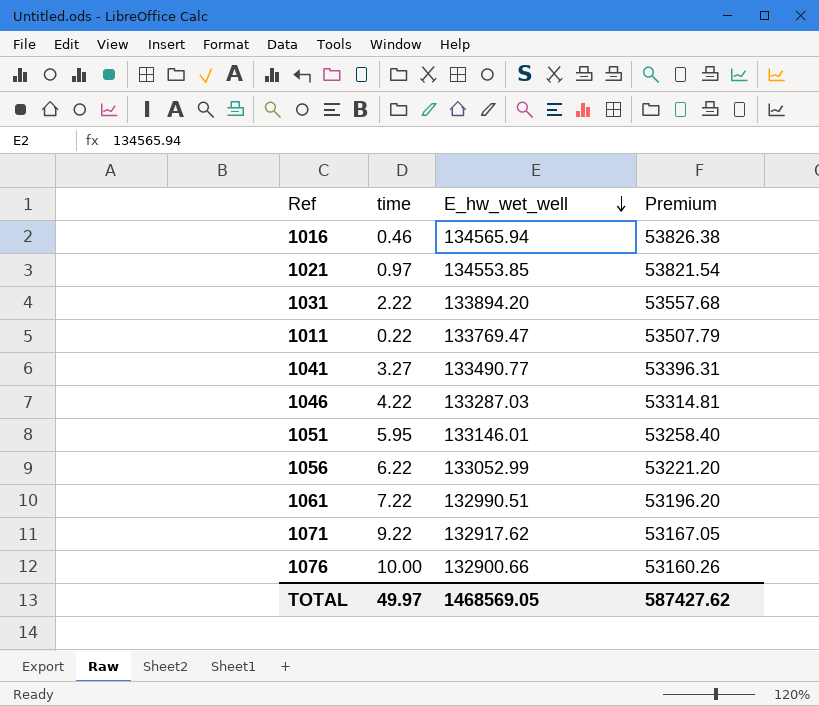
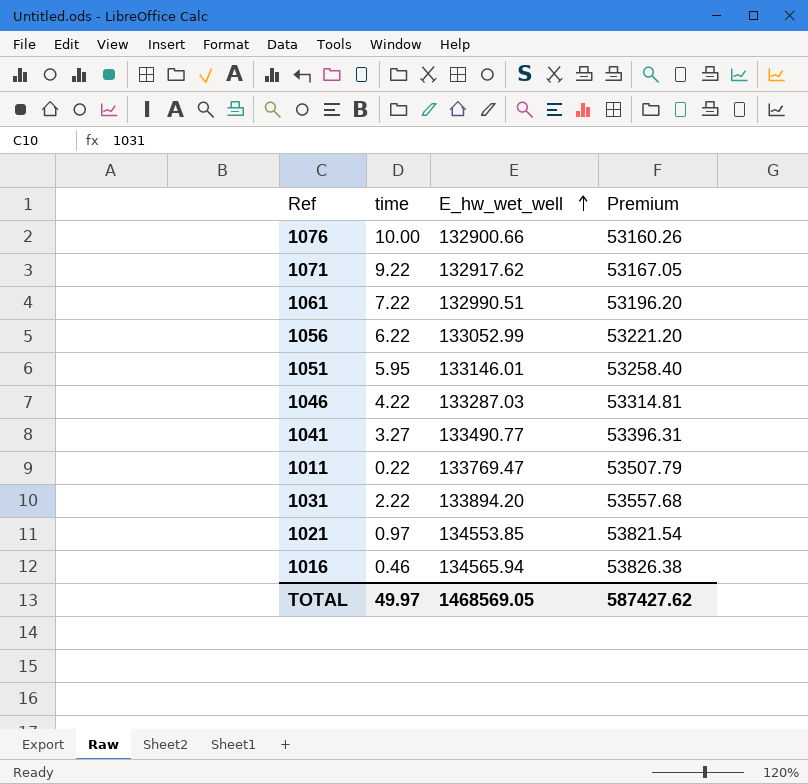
row order: E_hw_wet_well descending -> E_hw_wet_well ascending

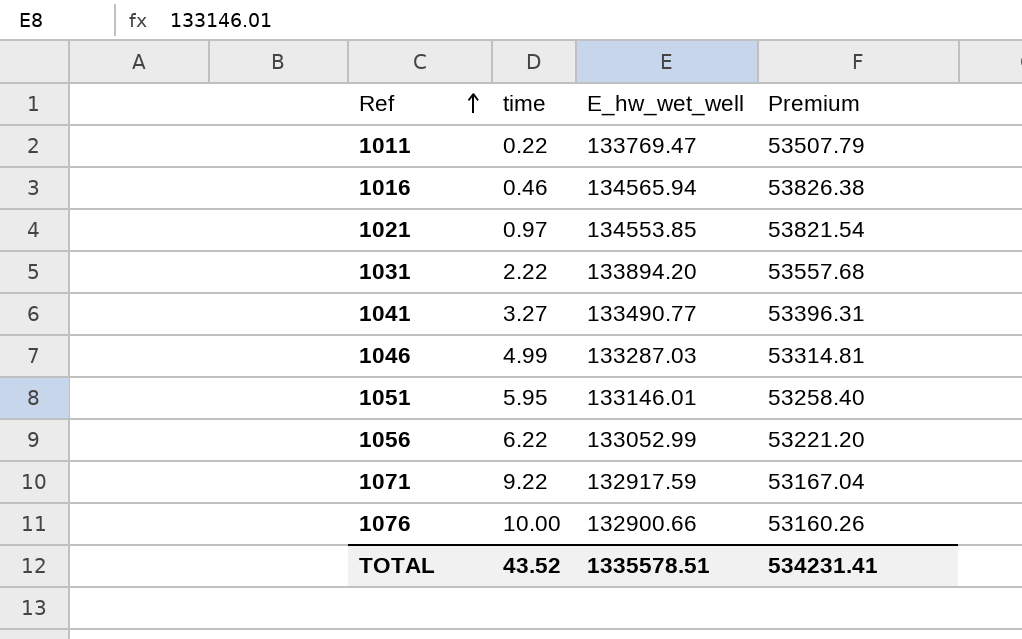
row order: E_hw_wet_well ascending -> Ref ascending
row 1061: 7.22 | 132990.51 | 53196.20 -> none
1046 | time: 4.22 -> 4.99
1071 | E_hw_wet_well: 132917.62 -> 132917.59
1071 | Premium: 53167.05 -> 53167.04
TOTAL | time: 49.97 -> 43.52
TOTAL | E_hw_wet_well: 1468569.05 -> 1335578.51
TOTAL | Premium: 587427.62 -> 534231.41

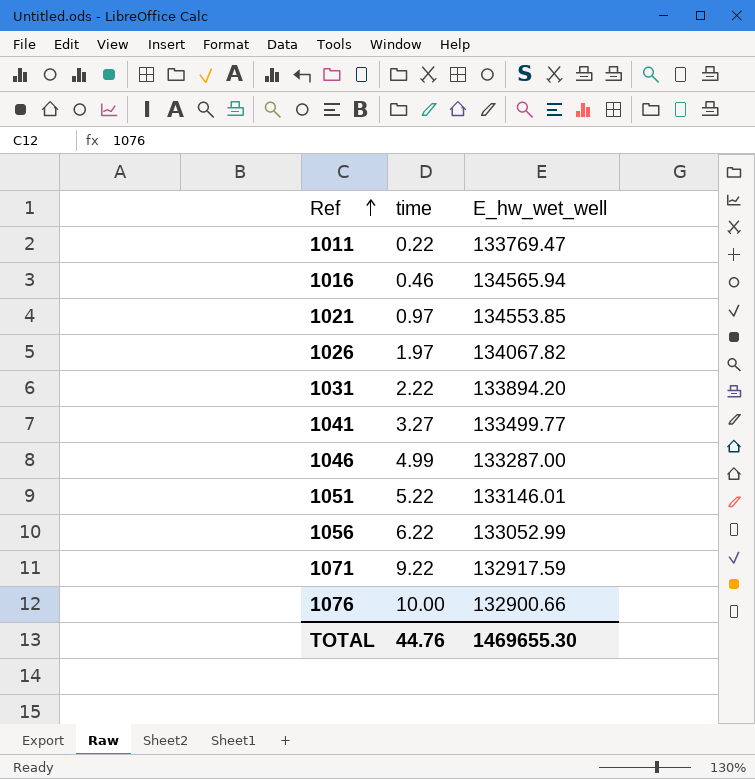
column Premium | formula: [E_hw_wet_well] * 0.4 -> none
row 1026: none -> 1.97 | 134067.82
1041 | E_hw_wet_well: 133490.77 -> 133499.77
1046 | E_hw_wet_well: 133287.03 -> 133287.00
1051 | time: 5.95 -> 5.22
TOTAL | time: 43.52 -> 44.76
TOTAL | E_hw_wet_well: 1335578.51 -> 1469655.30

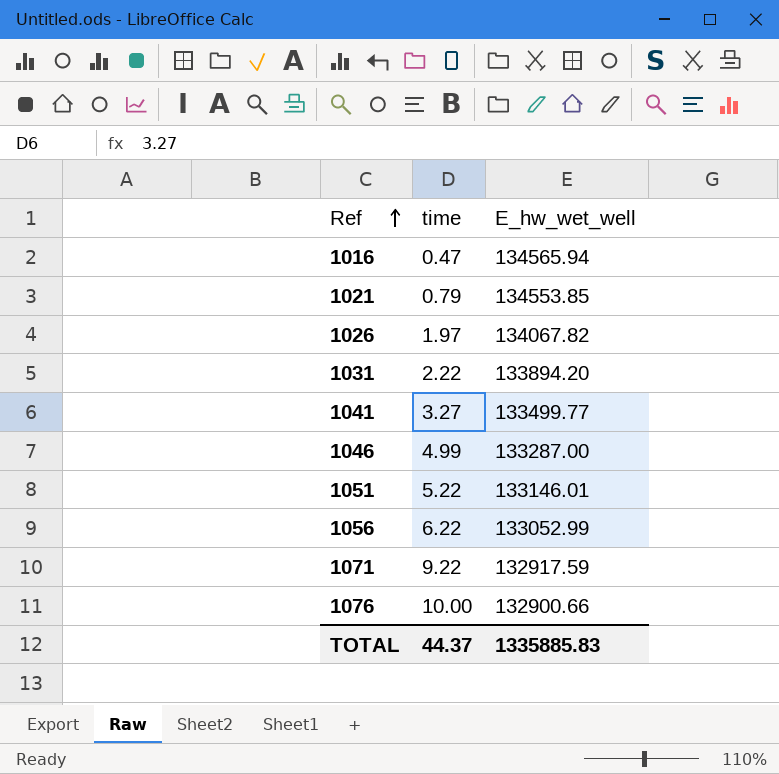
row 1011: 0.22 | 133769.47 -> none
1016 | time: 0.46 -> 0.47
1021 | time: 0.97 -> 0.79
TOTAL | time: 44.76 -> 44.37
TOTAL | E_hw_wet_well: 1469655.30 -> 1335885.83

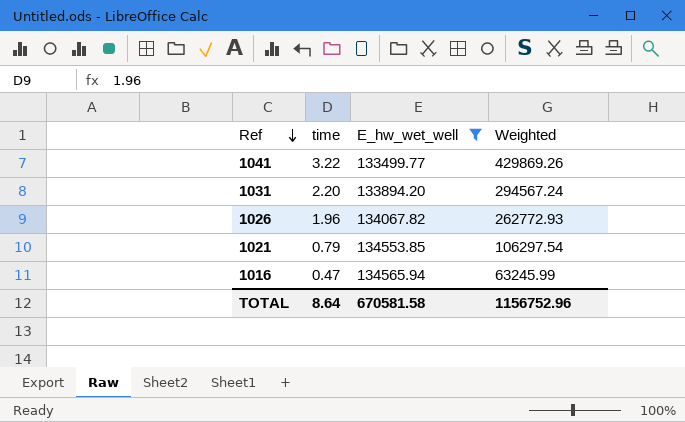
filter: none -> E_hw_wet_well >= 133499.77
row order: Ref ascending -> Ref descending
column Weighted | formula: none -> [time] * [E_hw_wet_well]
1041 | time: 3.27 -> 3.22
1031 | time: 2.22 -> 2.20
1026 | time: 1.97 -> 1.96
TOTAL | time: 44.37 -> 8.64
TOTAL | E_hw_wet_well: 1335885.83 -> 670581.58

